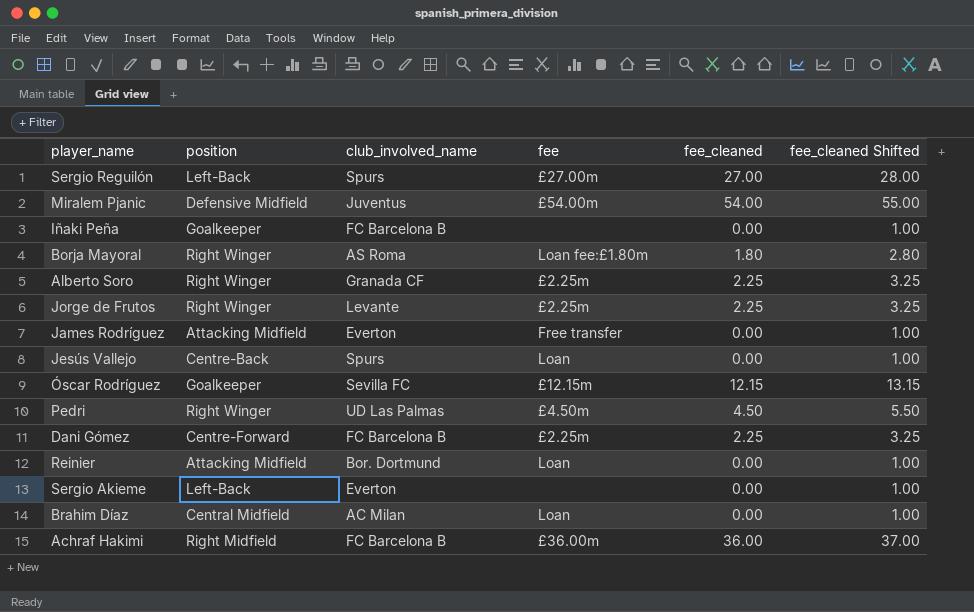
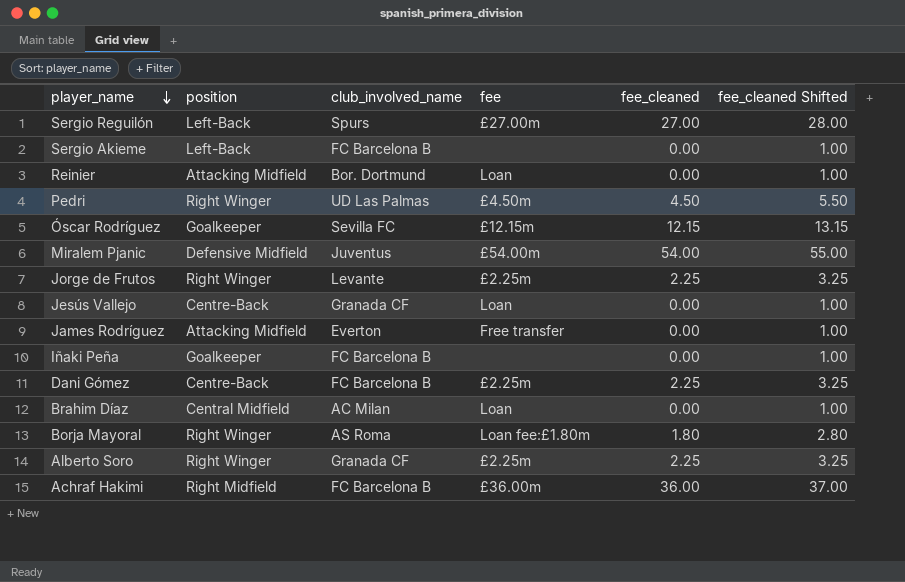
row order: none -> player_name descending
Sergio Akieme | club_involved_name: Everton -> FC Barcelona B
Jesús Vallejo | club_involved_name: Spurs -> Granada CF
Dani Gómez | position: Centre-Forward -> Centre-Back

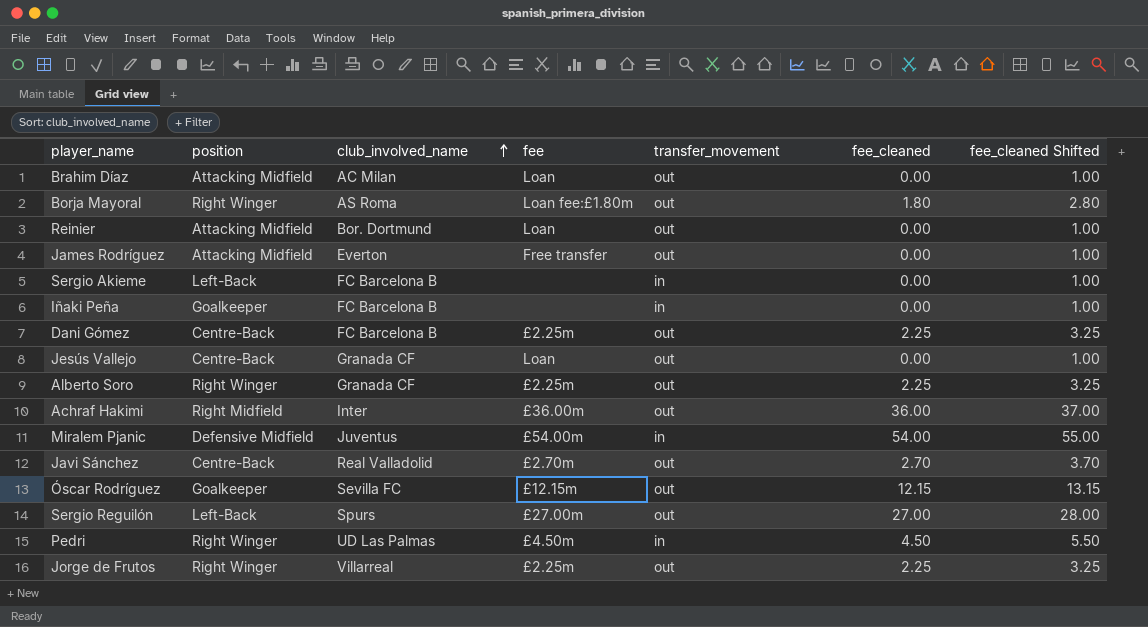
row order: player_name descending -> club_involved_name ascending
column transfer_movement | position: none -> 5
Brahim Díaz | position: Central Midfield -> Attacking Midfield
Achraf Hakimi | club_involved_name: FC Barcelona B -> Inter
row Javi Sánchez: none -> Centre-Back | Real Valladolid | £2.70m | out | 2.70 | 3.70
Jorge de Frutos | club_involved_name: Levante -> Villarreal

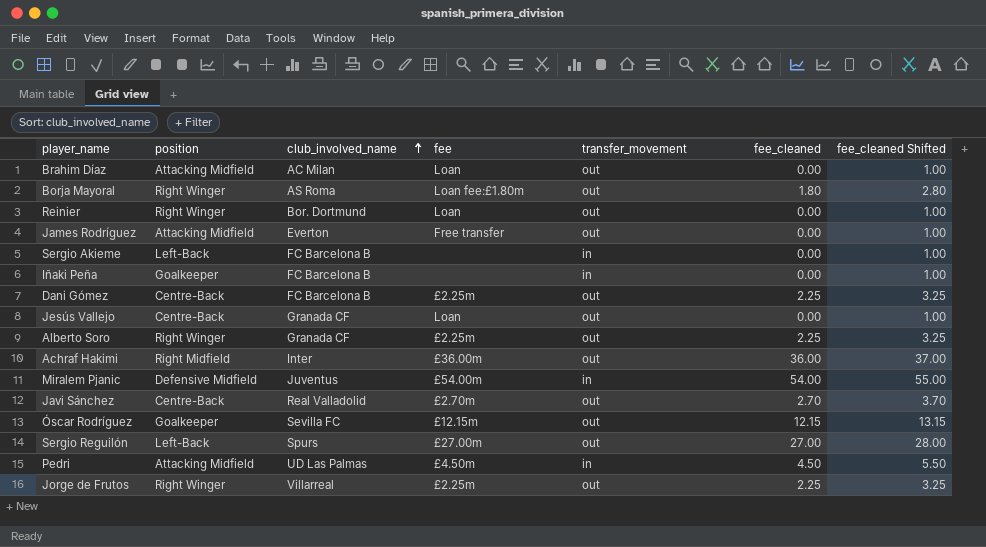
Reinier | position: Attacking Midfield -> Right Winger
Pedri | position: Right Winger -> Attacking Midfield

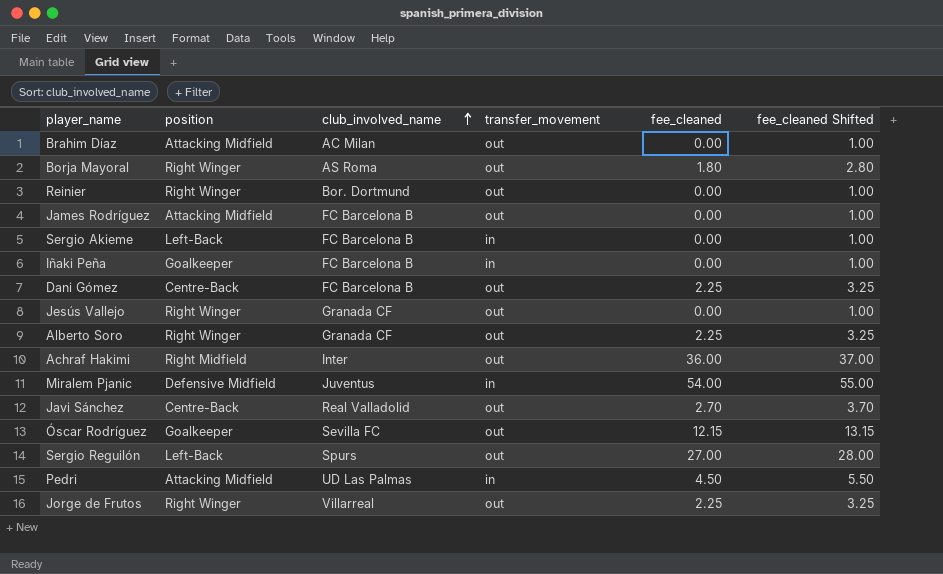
column fee | position: 4 -> none
James Rodríguez | club_involved_name: Everton -> FC Barcelona B
Jesús Vallejo | position: Centre-Back -> Right Winger

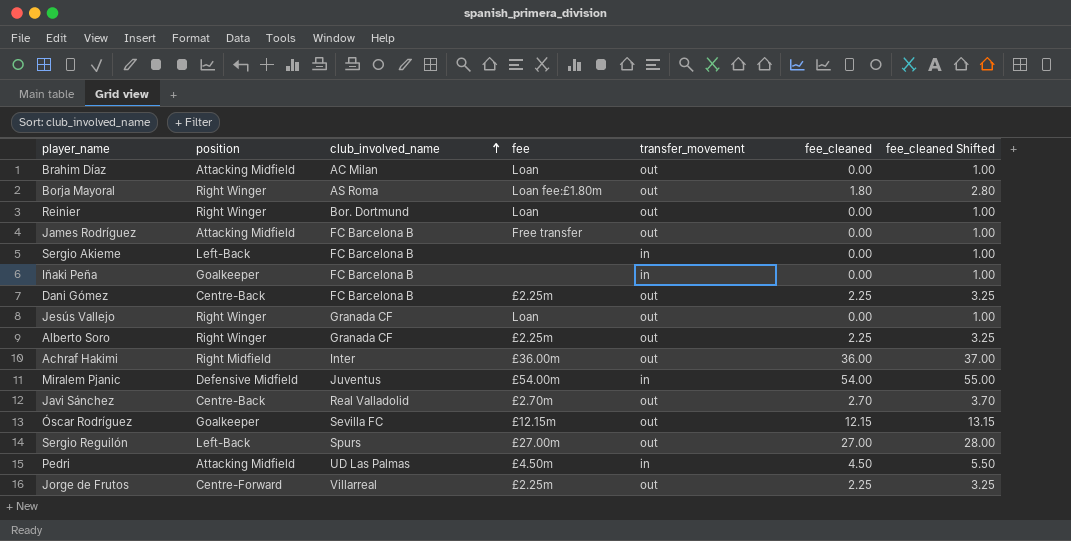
column fee | position: none -> 4
Jorge de Frutos | position: Right Winger -> Centre-Forward

